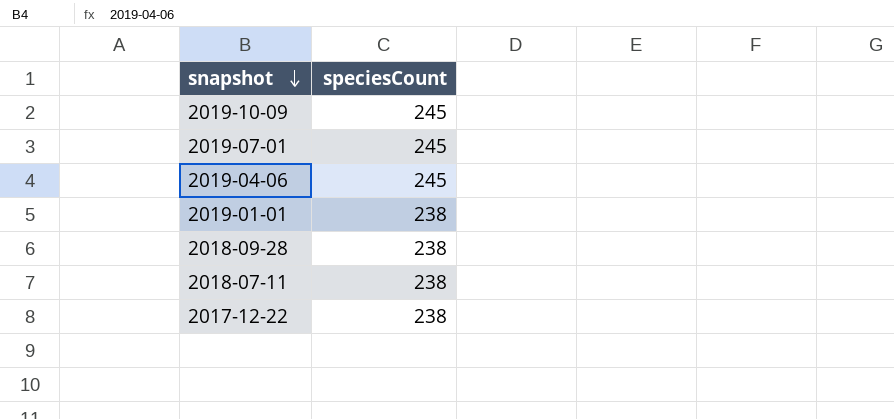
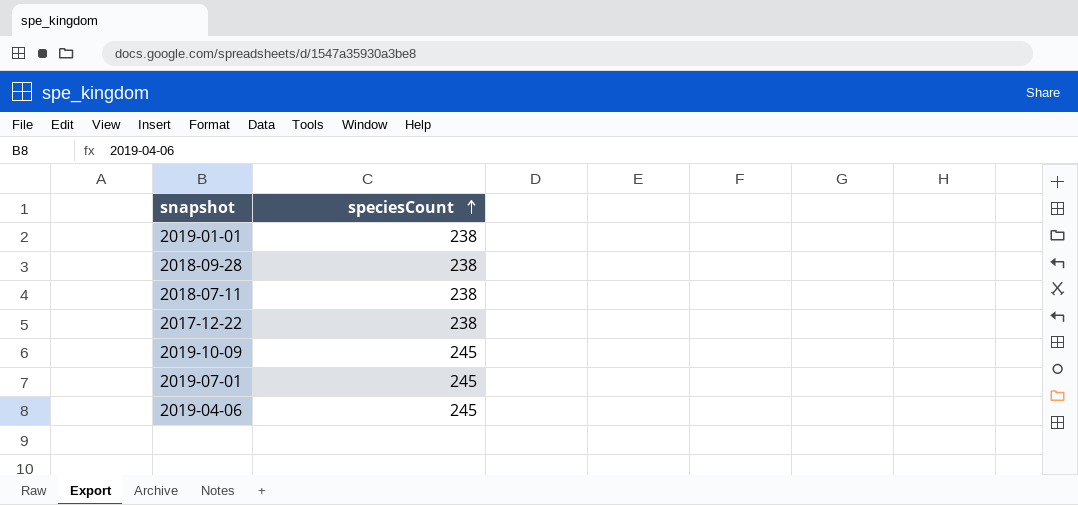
row order: snapshot descending -> speciesCount ascending

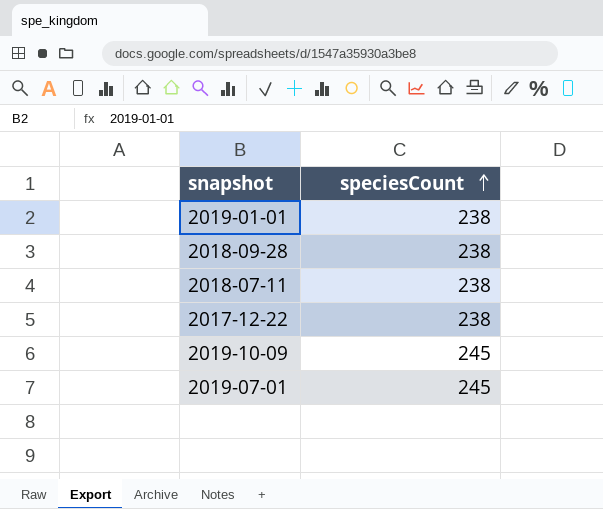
row 2019-04-06: 245 -> none

